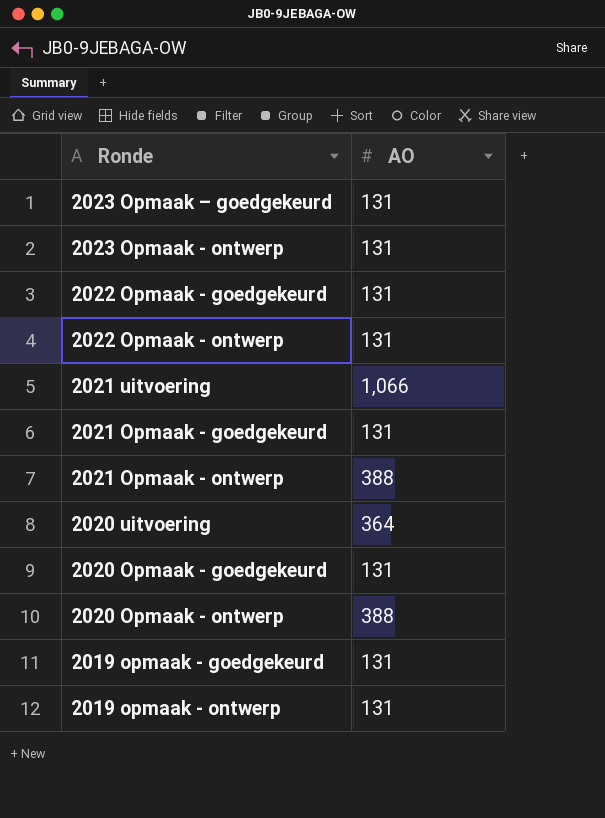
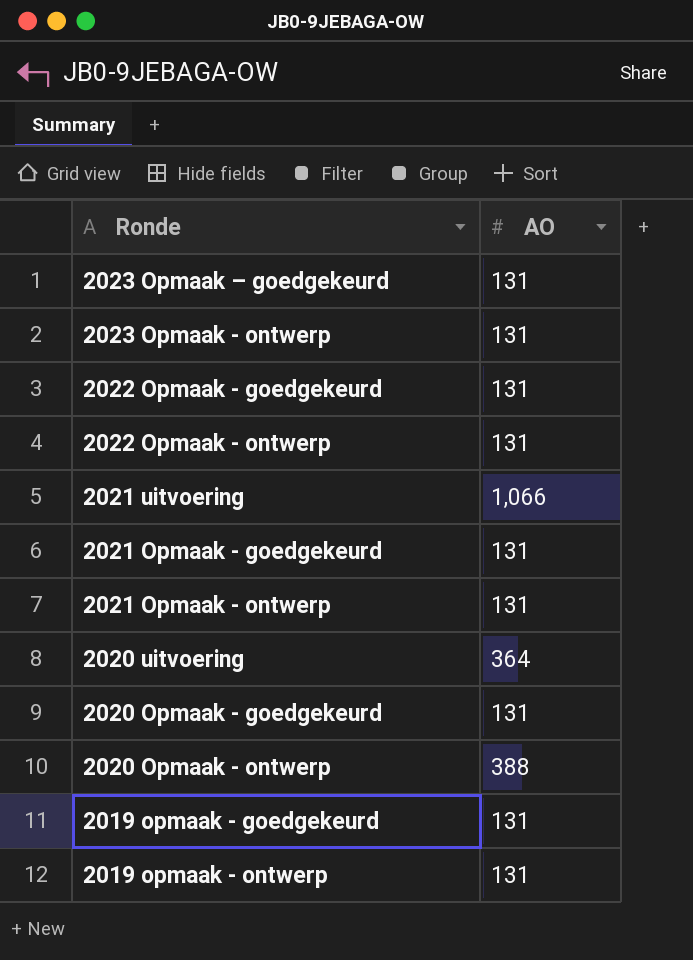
2021 Opmaak - ontwerp | AO: 388 -> 131

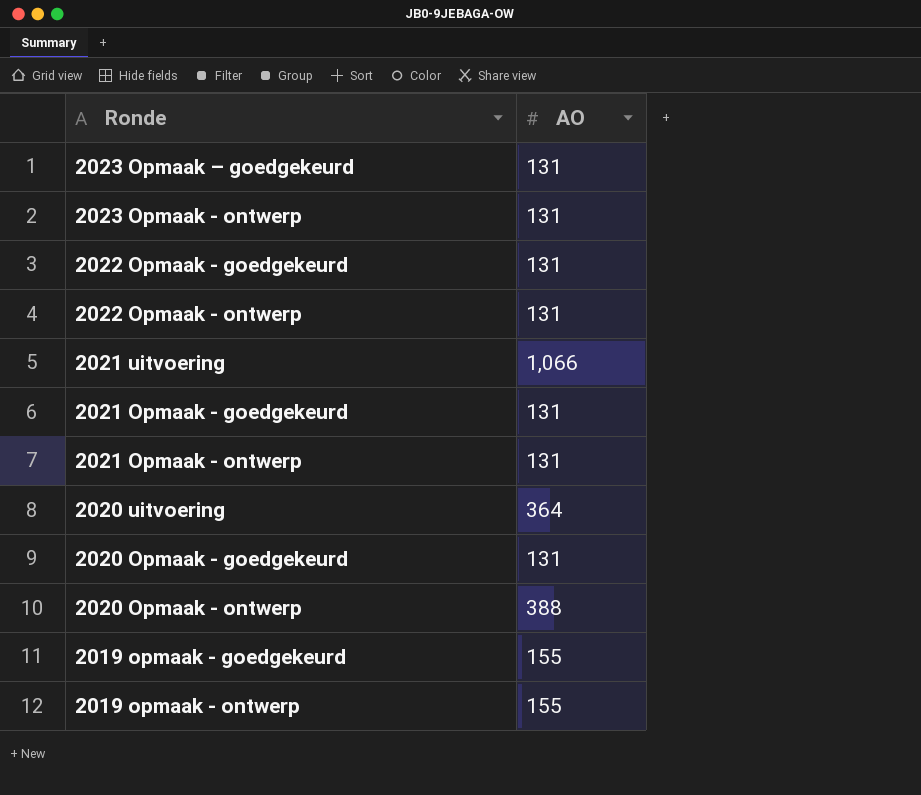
2019 opmaak - goedgekeurd | AO: 131 -> 155
2019 opmaak - ontwerp | AO: 131 -> 155

